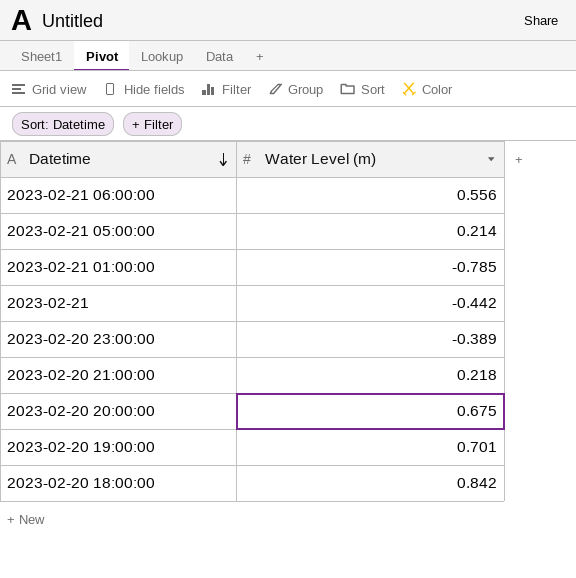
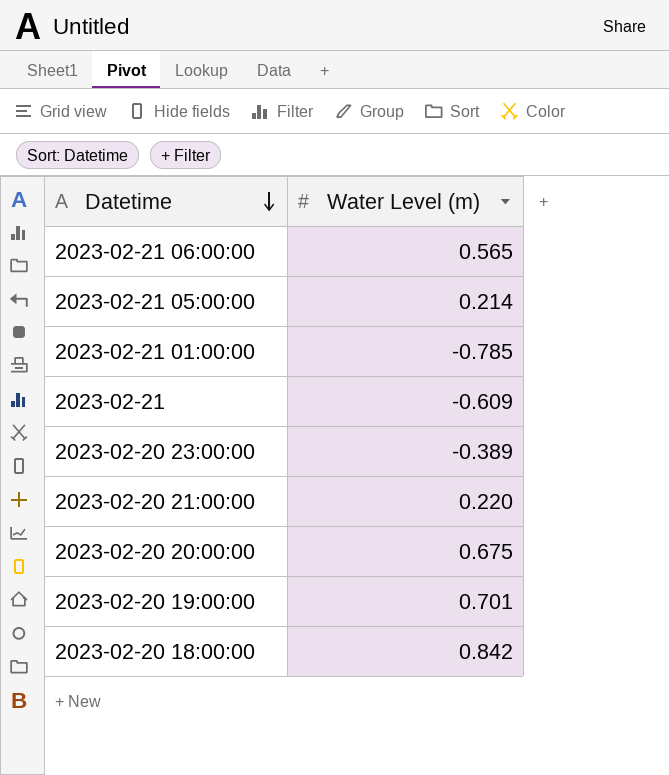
2023-02-21 06:00:00 | Water Level (m): 0.556 -> 0.565
2023-02-21 | Water Level (m): -0.442 -> -0.609
2023-02-20 21:00:00 | Water Level (m): 0.218 -> 0.220

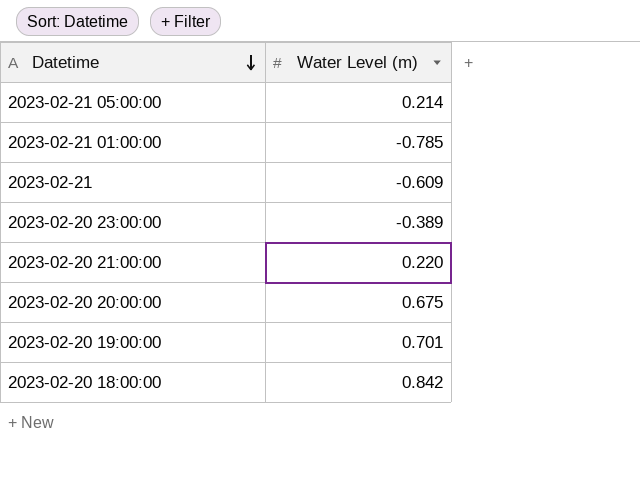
row 2023-02-21 06:00:00: 0.565 -> none

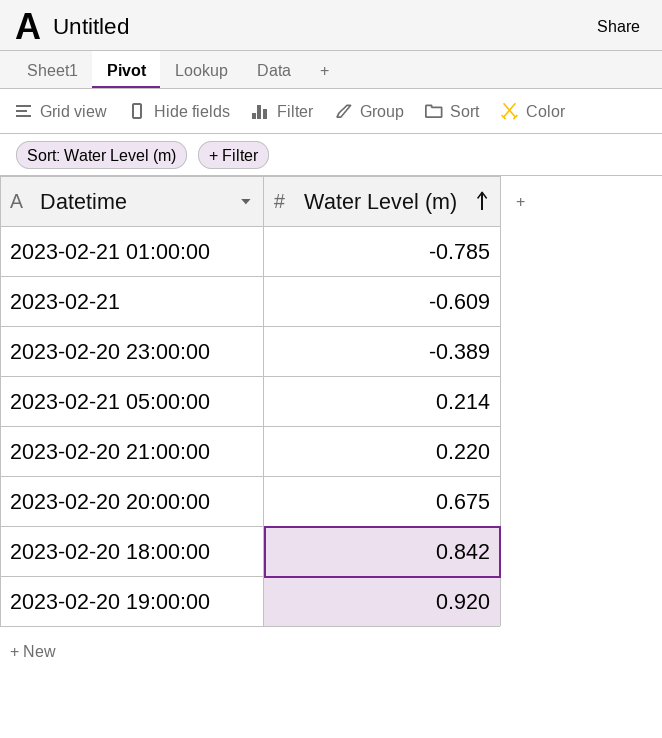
row order: Datetime descending -> Water Level (m) ascending
2023-02-20 19:00:00 | Water Level (m): 0.701 -> 0.920

